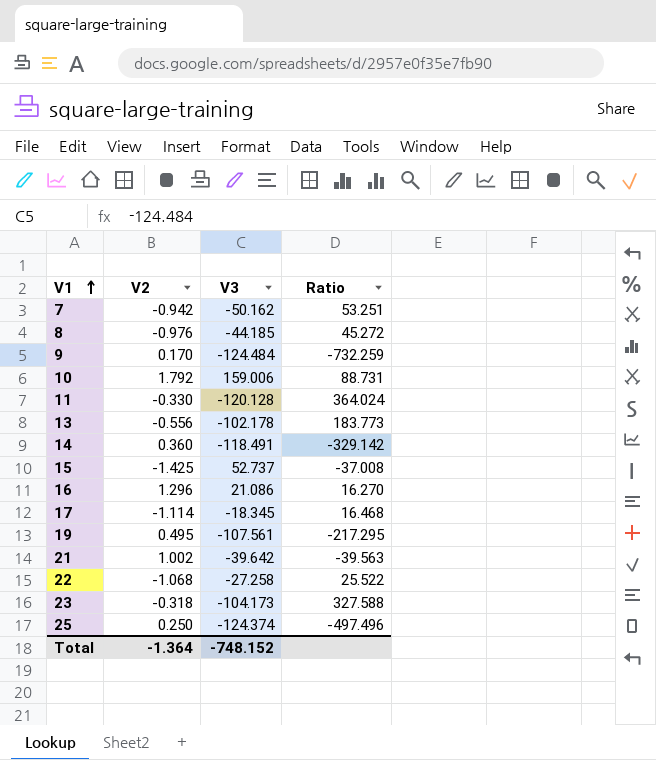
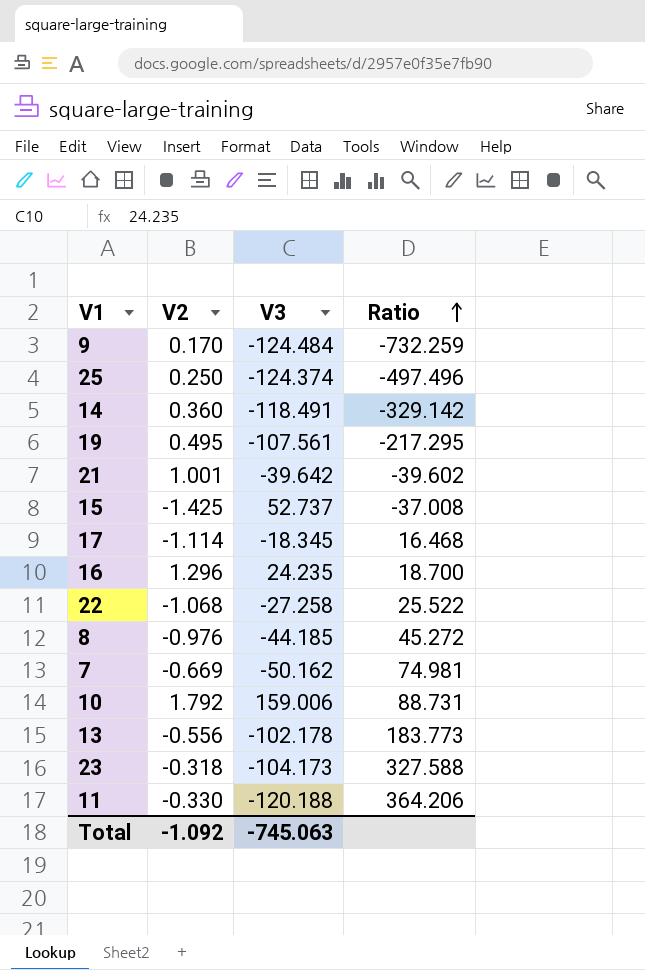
row order: V1 ascending -> Ratio ascending
21 | V2: 1.002 -> 1.001
21 | Ratio: -39.563 -> -39.602
16 | V3: 21.086 -> 24.235
16 | Ratio: 16.270 -> 18.700
7 | V2: -0.942 -> -0.669
7 | Ratio: 53.251 -> 74.981
11 | V3: -120.128 -> -120.188
11 | Ratio: 364.024 -> 364.206
Total | V2: -1.364 -> -1.092
Total | V3: -748.152 -> -745.063

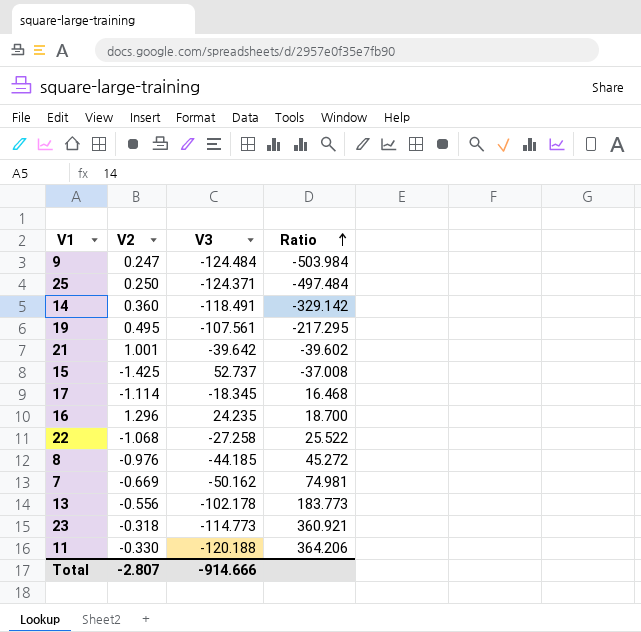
row 10: 1.792 | 159.006 | 88.731 -> none
9 | V2: 0.170 -> 0.247
9 | Ratio: -732.259 -> -503.984
25 | V3: -124.374 -> -124.371
25 | Ratio: -497.496 -> -497.484
23 | V3: -104.173 -> -114.773
23 | Ratio: 327.588 -> 360.921
Total | V2: -1.092 -> -2.807
Total | V3: -745.063 -> -914.666

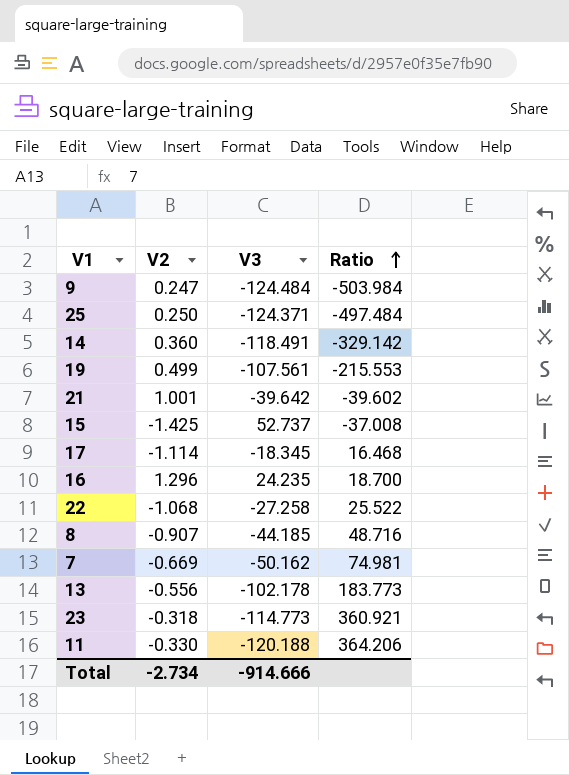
19 | V2: 0.495 -> 0.499
19 | Ratio: -217.295 -> -215.553
8 | V2: -0.976 -> -0.907
8 | Ratio: 45.272 -> 48.716
Total | V2: -2.807 -> -2.734

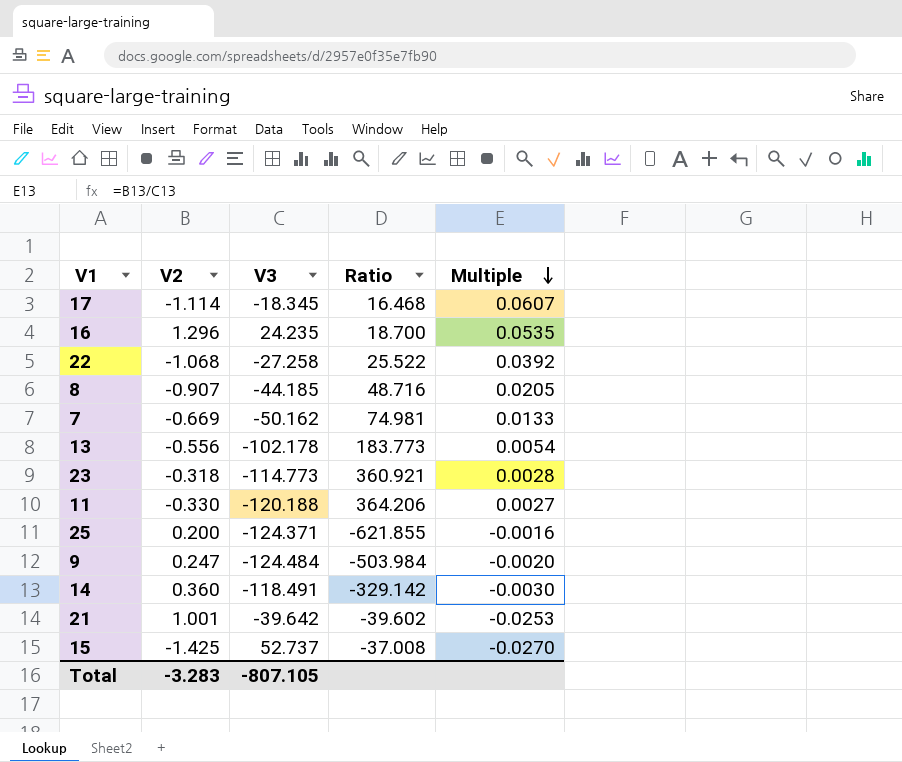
row order: Ratio ascending -> Multiple descending
column Multiple | formula: none -> [V2] / [V3]
row 19: 0.499 | -107.561 | -215.553 -> none
25 | V2: 0.250 -> 0.200
25 | Ratio: -497.484 -> -621.855
Total | V2: -2.734 -> -3.283
Total | V3: -914.666 -> -807.105

